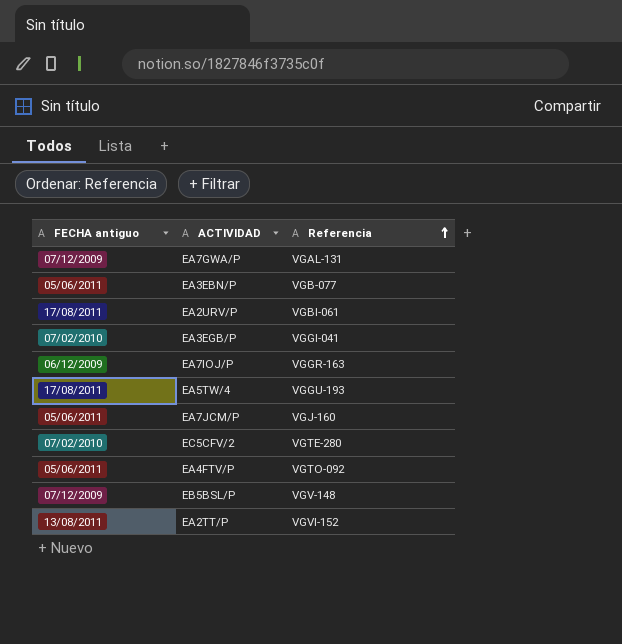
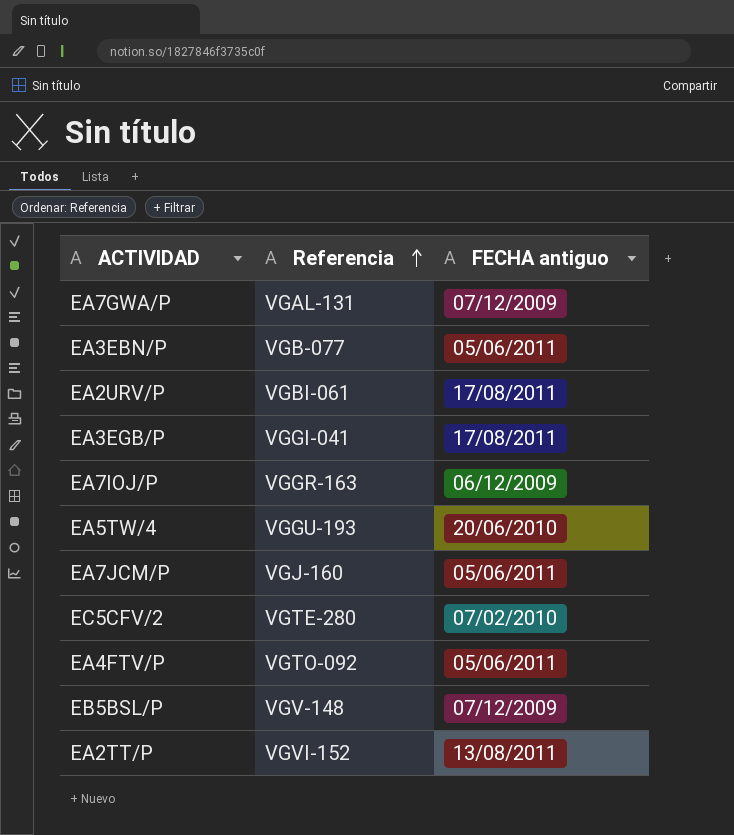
column FECHA antiguo | position: 1 -> 3
EA3EGB/P | FECHA antiguo: 07/02/2010 -> 17/08/2011
EA5TW/4 | FECHA antiguo: 17/08/2011 -> 20/06/2010

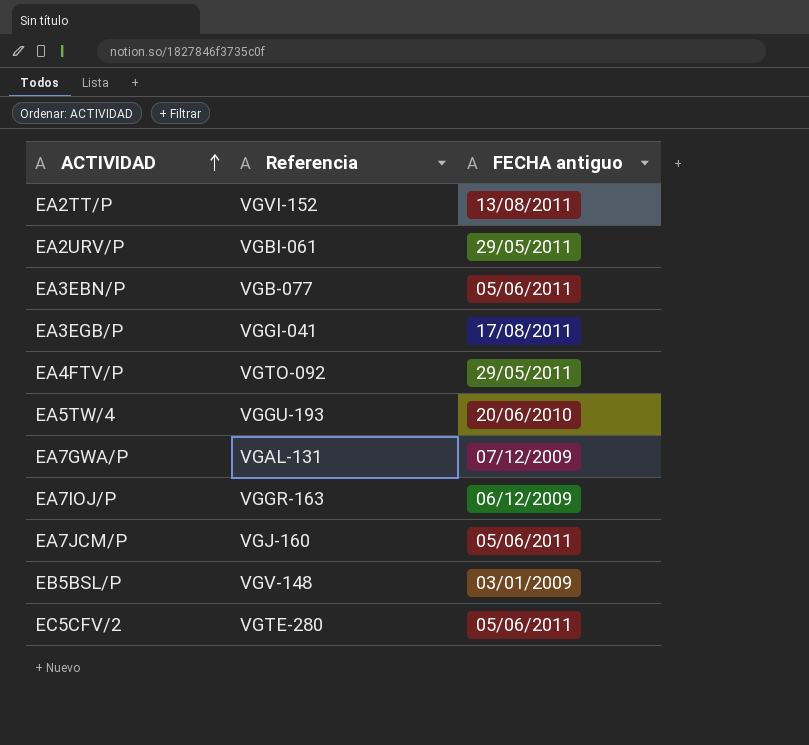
row order: Referencia ascending -> ACTIVIDAD ascending
EA2URV/P | FECHA antiguo: 17/08/2011 -> 29/05/2011
EA4FTV/P | FECHA antiguo: 05/06/2011 -> 29/05/2011
EB5BSL/P | FECHA antiguo: 07/12/2009 -> 03/01/2009
EC5CFV/2 | FECHA antiguo: 07/02/2010 -> 05/06/2011

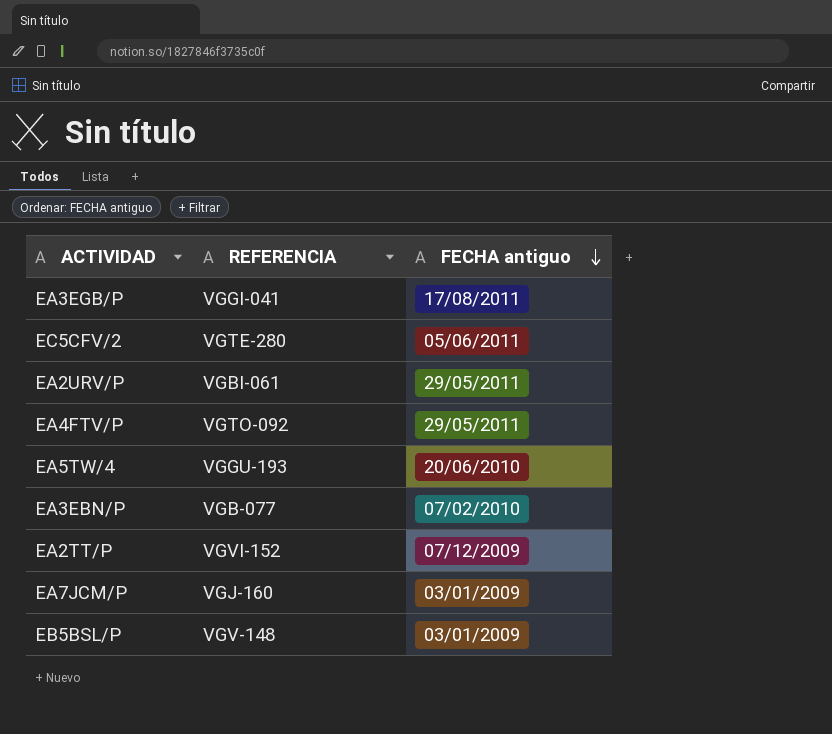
row order: ACTIVIDAD ascending -> FECHA antiguo descending
column name: Referencia -> REFERENCIA
row EA7GWA/P: VGAL-131 | 07/12/2009 -> none
row EA7IOJ/P: VGGR-163 | 06/12/2009 -> none
EA3EBN/P | FECHA antiguo: 05/06/2011 -> 07/02/2010
EA2TT/P | FECHA antiguo: 13/08/2011 -> 07/12/2009
EA7JCM/P | FECHA antiguo: 05/06/2011 -> 03/01/2009

